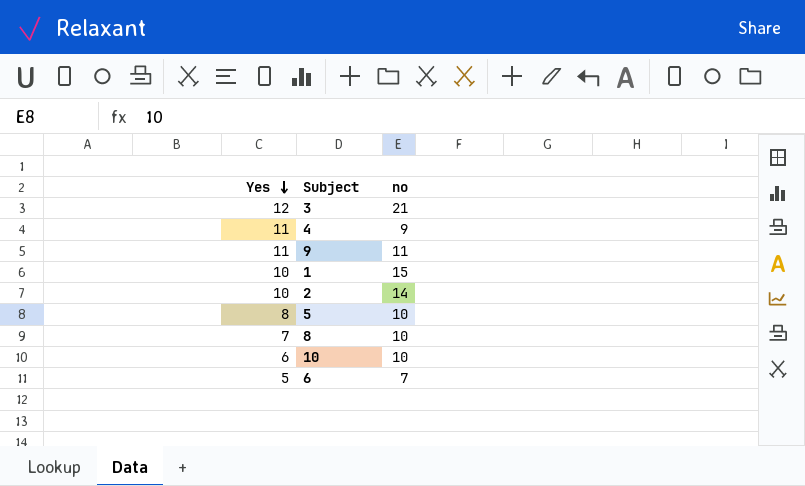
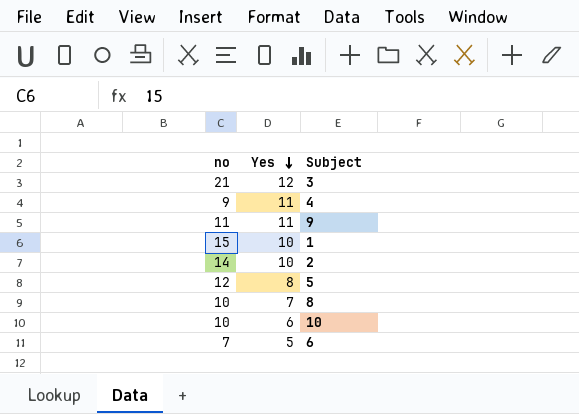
column no | position: 3 -> 1
5 | no: 10 -> 12

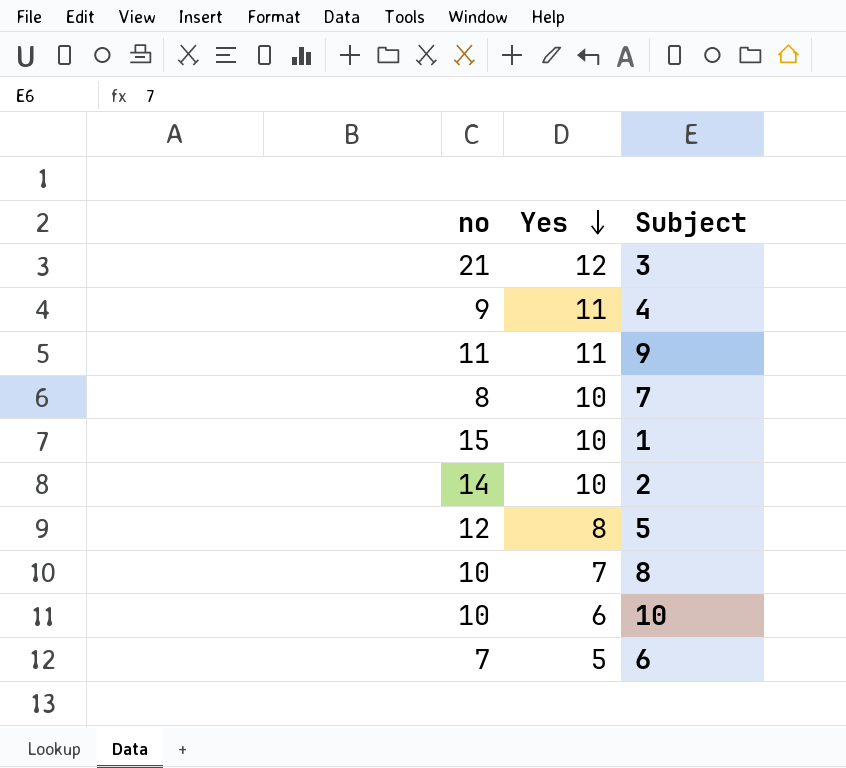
row 7: none -> 8 | 10

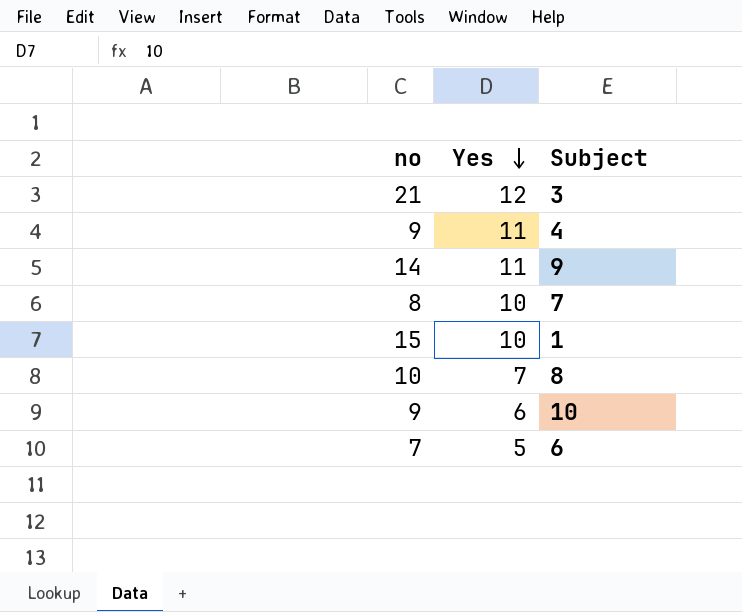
row 2: 14 | 10 -> none
row 5: 12 | 8 -> none
9 | no: 11 -> 14
10 | no: 10 -> 9

